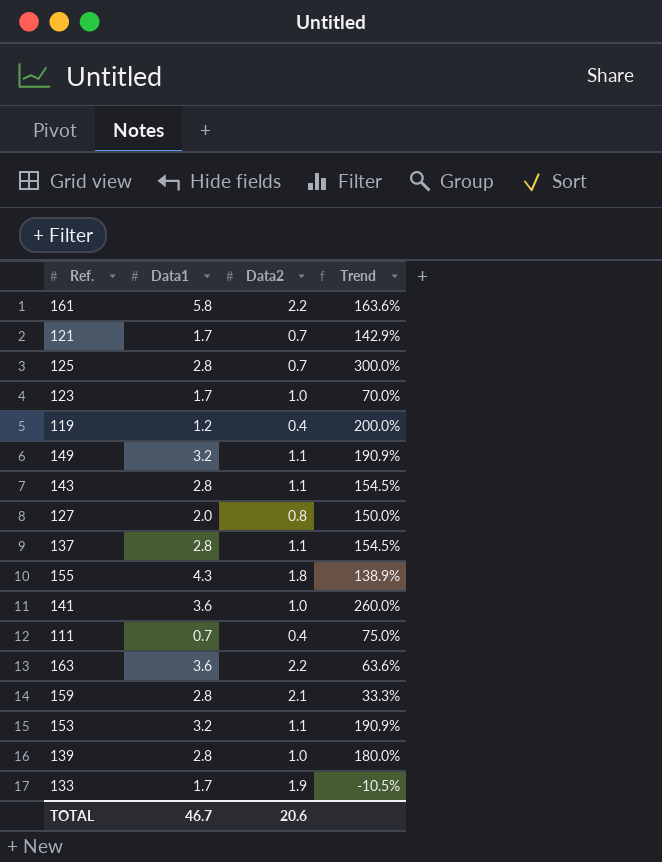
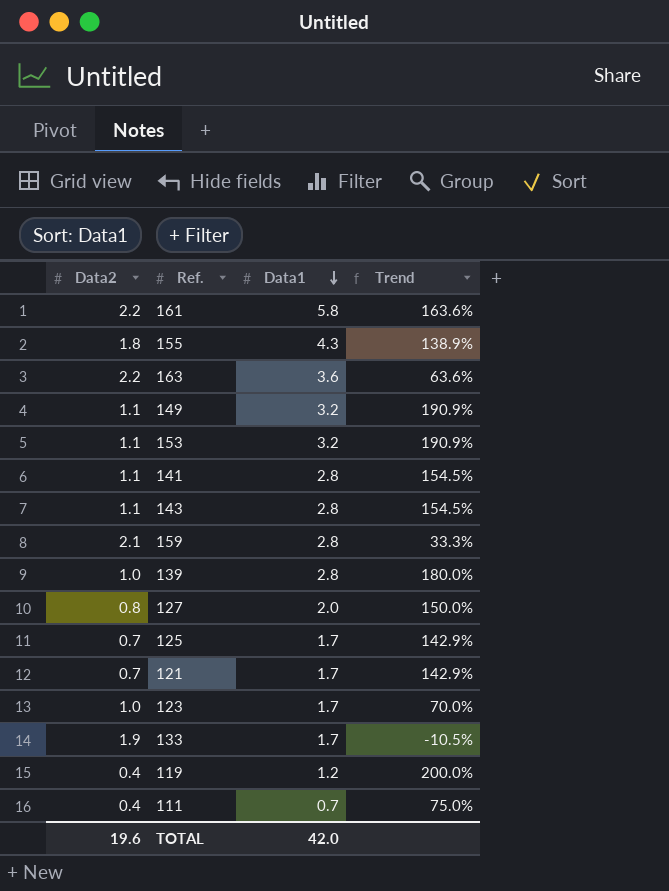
row order: none -> Data1 descending
column Data2 | position: 3 -> 1
row 137: 2.8 | 1.1 | 154.5% -> none
141 | Data2: 1.0 -> 1.1
141 | Data1: 3.6 -> 2.8
141 | Trend: 260.0% -> 154.5%
125 | Data1: 2.8 -> 1.7
125 | Trend: 300.0% -> 142.9%
TOTAL | Data2: 20.6 -> 19.6
TOTAL | Data1: 46.7 -> 42.0

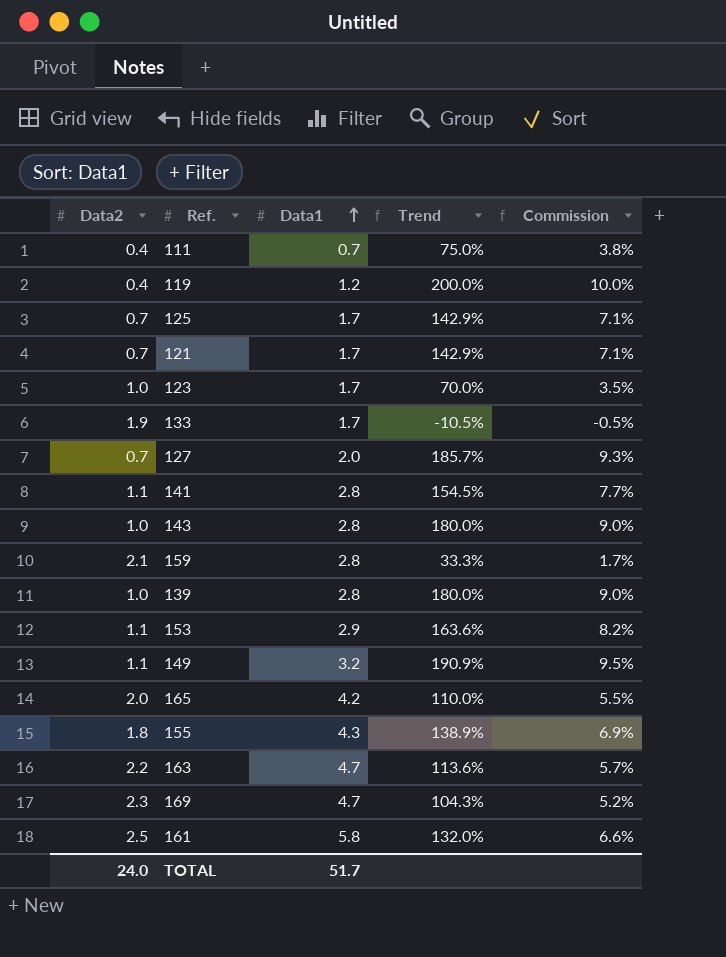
row order: Data1 descending -> Data1 ascending
column Commission | formula: none -> [Trend] * 0.05
127 | Data2: 0.8 -> 0.7
127 | Trend: 150.0% -> 185.7%
143 | Data2: 1.1 -> 1.0
143 | Trend: 154.5% -> 180.0%
153 | Data1: 3.2 -> 2.9
153 | Trend: 190.9% -> 163.6%
row 165: none -> 2.0 | 4.2 | 110.0% | 5.5%
163 | Data1: 3.6 -> 4.7
163 | Trend: 63.6% -> 113.6%
row 169: none -> 2.3 | 4.7 | 104.3% | 5.2%
161 | Data2: 2.2 -> 2.5
161 | Trend: 163.6% -> 132.0%
TOTAL | Data2: 19.6 -> 24.0
TOTAL | Data1: 42.0 -> 51.7

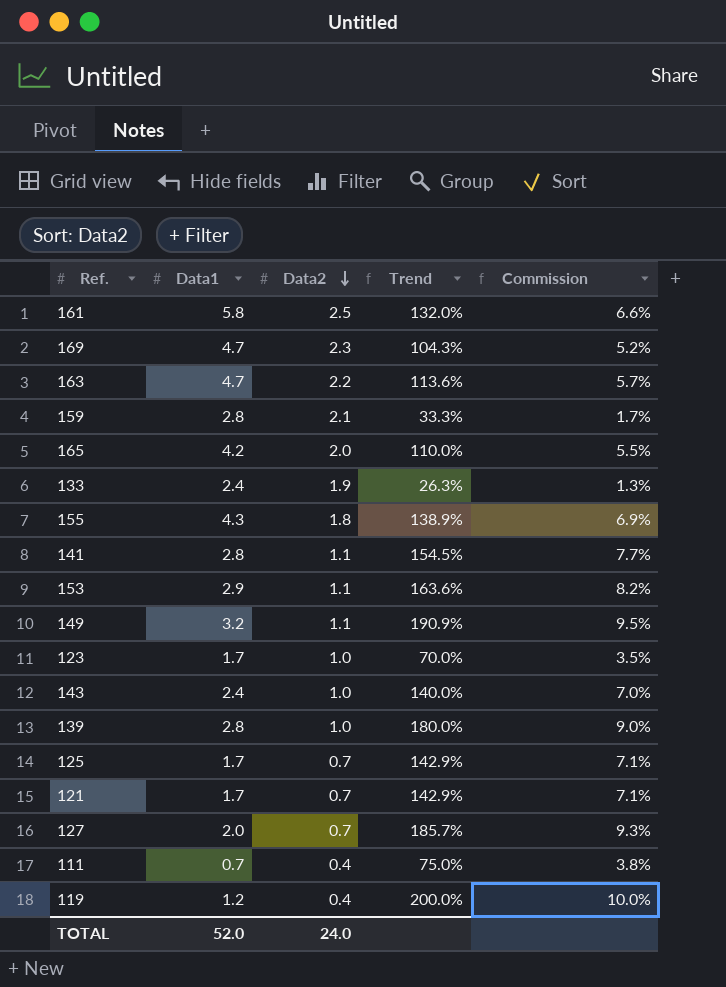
row order: Data1 ascending -> Data2 descending
column Data2 | position: 1 -> 3
133 | Data1: 1.7 -> 2.4
133 | Trend: -10.5% -> 26.3%
133 | Commission: -0.5% -> 1.3%
143 | Data1: 2.8 -> 2.4
143 | Trend: 180.0% -> 140.0%
143 | Commission: 9.0% -> 7.0%
TOTAL | Data1: 51.7 -> 52.0

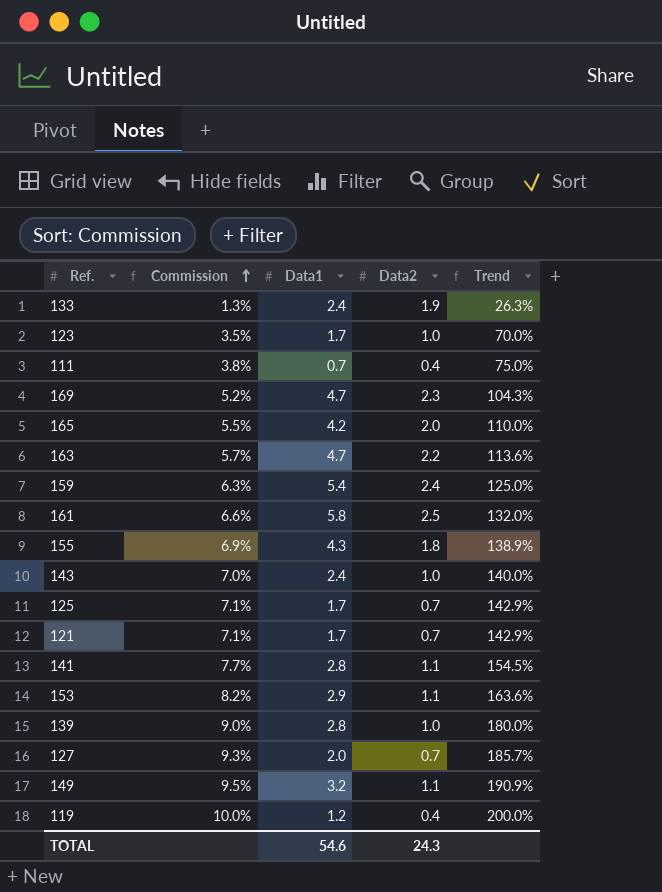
row order: Data2 descending -> Commission ascending
column Commission | position: 5 -> 2
159 | Commission: 1.7% -> 6.3%
159 | Data1: 2.8 -> 5.4
159 | Data2: 2.1 -> 2.4
159 | Trend: 33.3% -> 125.0%
TOTAL | Data1: 52.0 -> 54.6
TOTAL | Data2: 24.0 -> 24.3

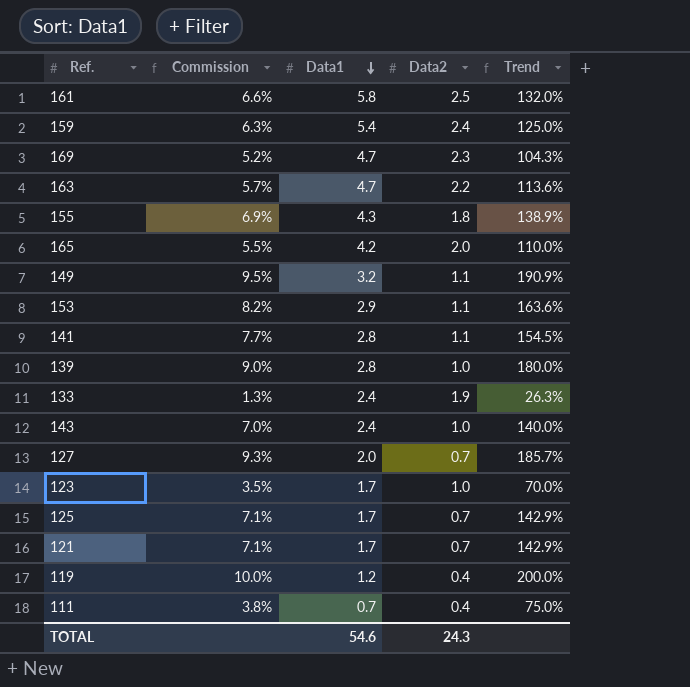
row order: Commission ascending -> Data1 descending

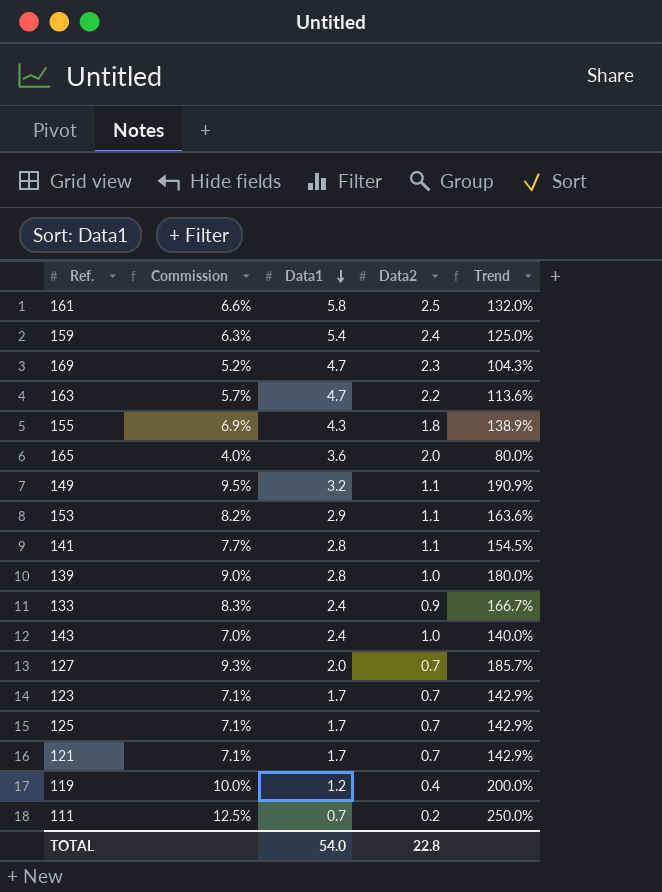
165 | Commission: 5.5% -> 4.0%
165 | Data1: 4.2 -> 3.6
165 | Trend: 110.0% -> 80.0%
133 | Commission: 1.3% -> 8.3%
133 | Data2: 1.9 -> 0.9
133 | Trend: 26.3% -> 166.7%
123 | Commission: 3.5% -> 7.1%
123 | Data2: 1.0 -> 0.7
123 | Trend: 70.0% -> 142.9%
111 | Commission: 3.8% -> 12.5%
111 | Data2: 0.4 -> 0.2
111 | Trend: 75.0% -> 250.0%
TOTAL | Data1: 54.6 -> 54.0
TOTAL | Data2: 24.3 -> 22.8

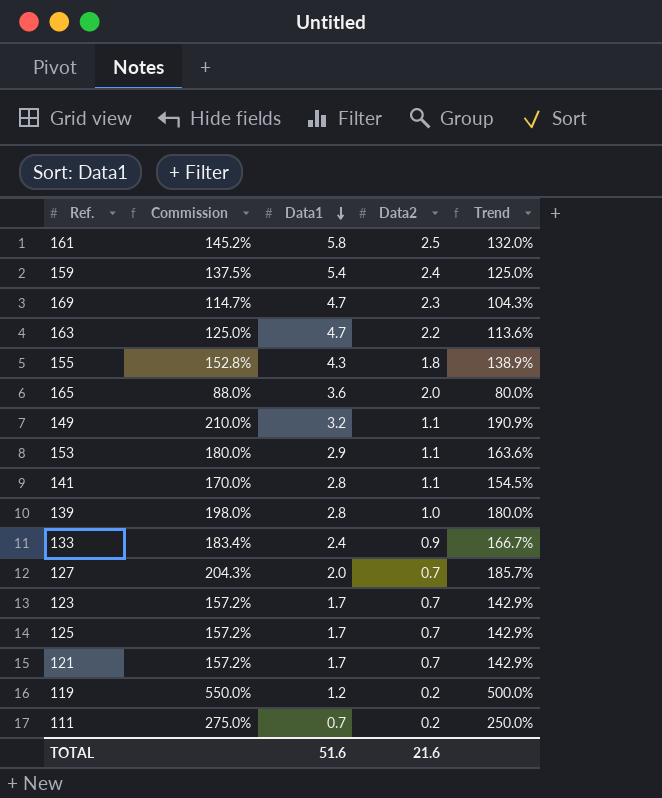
column Commission | formula: [Trend] * 0.05 -> [Trend] * 1.1
row 143: 7.0% | 2.4 | 1.0 | 140.0% -> none
119 | Data2: 0.4 -> 0.2
119 | Trend: 200.0% -> 500.0%
TOTAL | Data1: 54.0 -> 51.6
TOTAL | Data2: 22.8 -> 21.6

